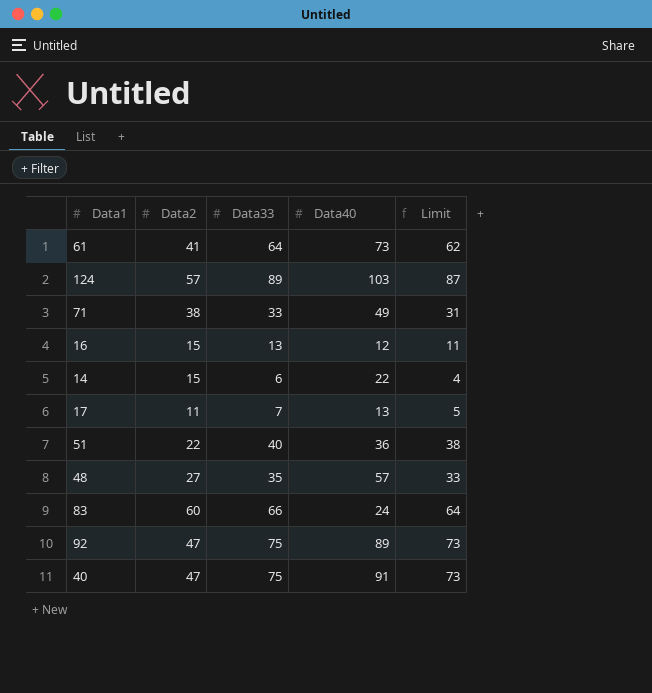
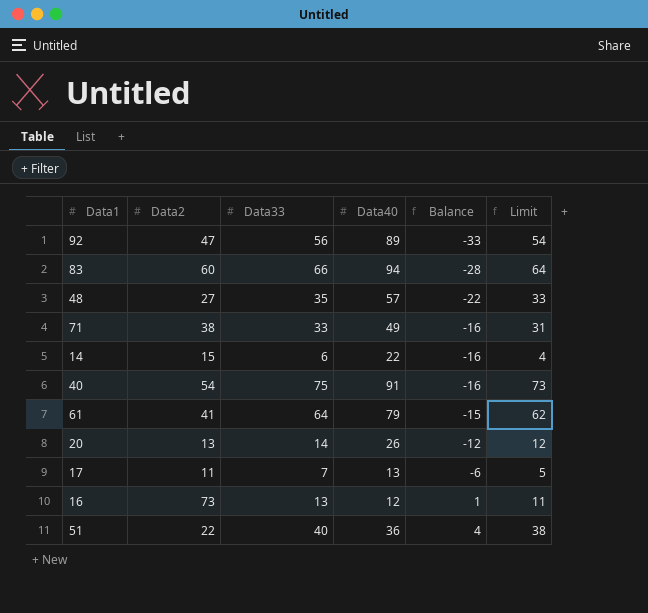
row order: none -> Balance ascending
column Balance | formula: none -> [Data33] - [Data40]
row 124: 57 | 89 | 103 | 87 -> none
92 | Data33: 75 -> 56
92 | Limit: 73 -> 54
83 | Data40: 24 -> 94
40 | Data2: 47 -> 54
61 | Data40: 73 -> 79
row 20: none -> 13 | 14 | 26 | -12 | 12
16 | Data2: 15 -> 73

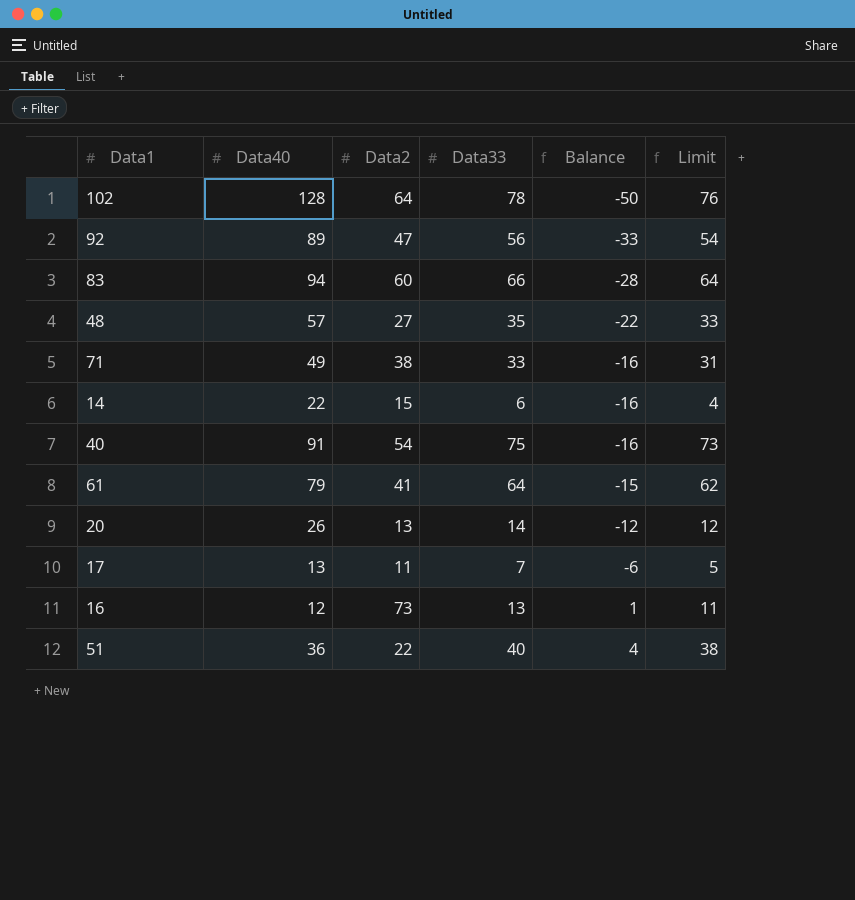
column Data40 | position: 4 -> 2
row 102: none -> 128 | 64 | 78 | -50 | 76

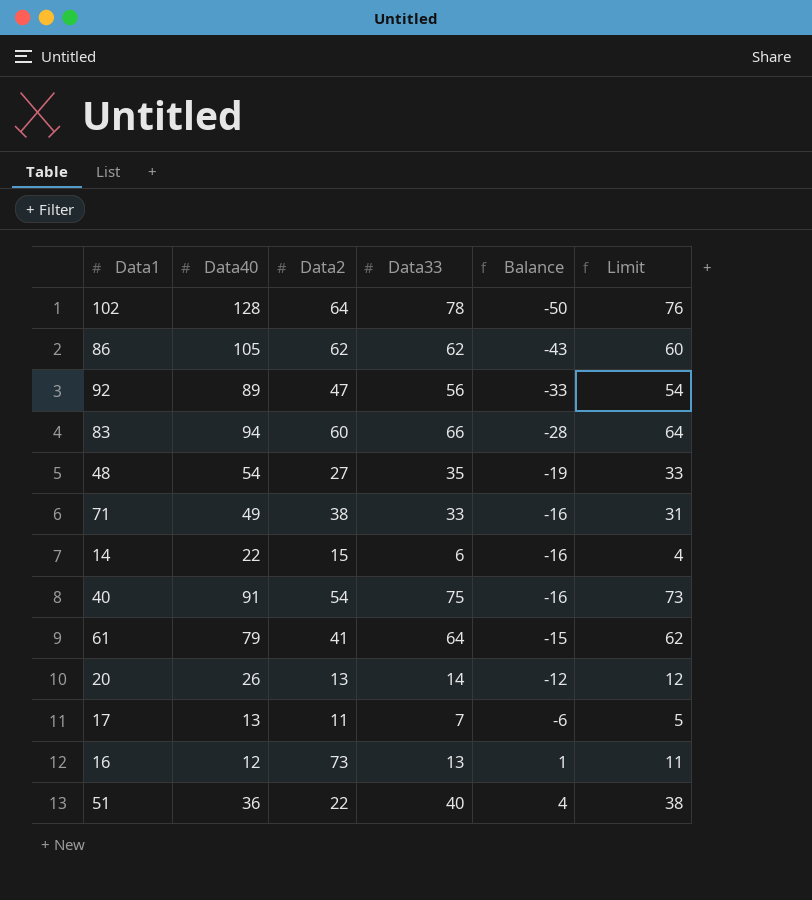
row 86: none -> 105 | 62 | 62 | -43 | 60
48 | Data40: 57 -> 54
48 | Balance: -22 -> -19

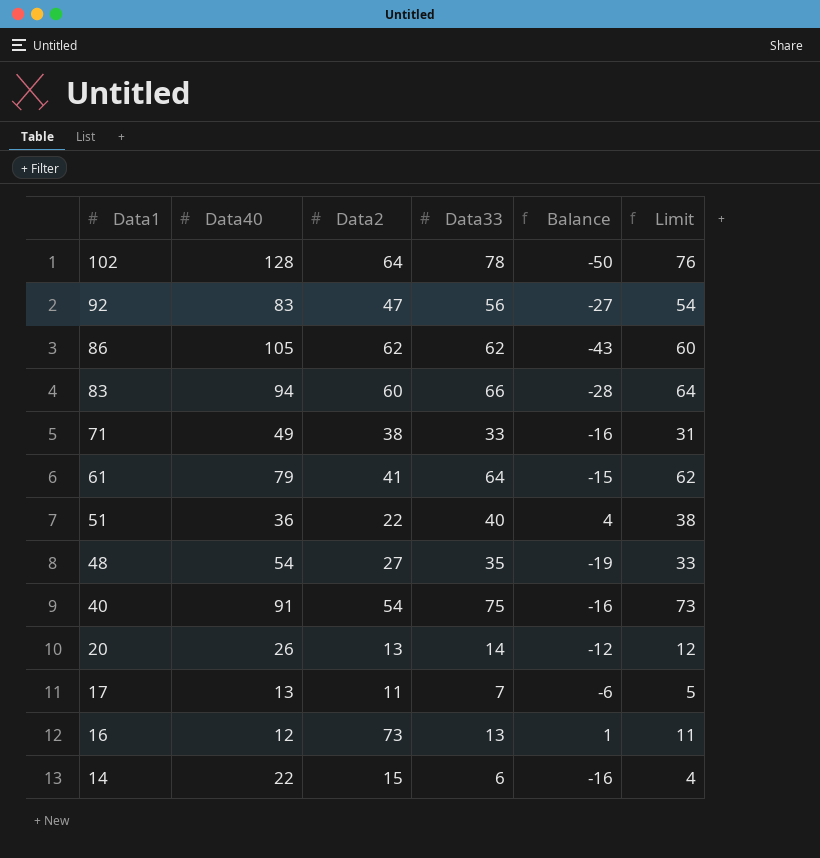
row order: Balance ascending -> Data1 descending
92 | Data40: 89 -> 83
92 | Balance: -33 -> -27

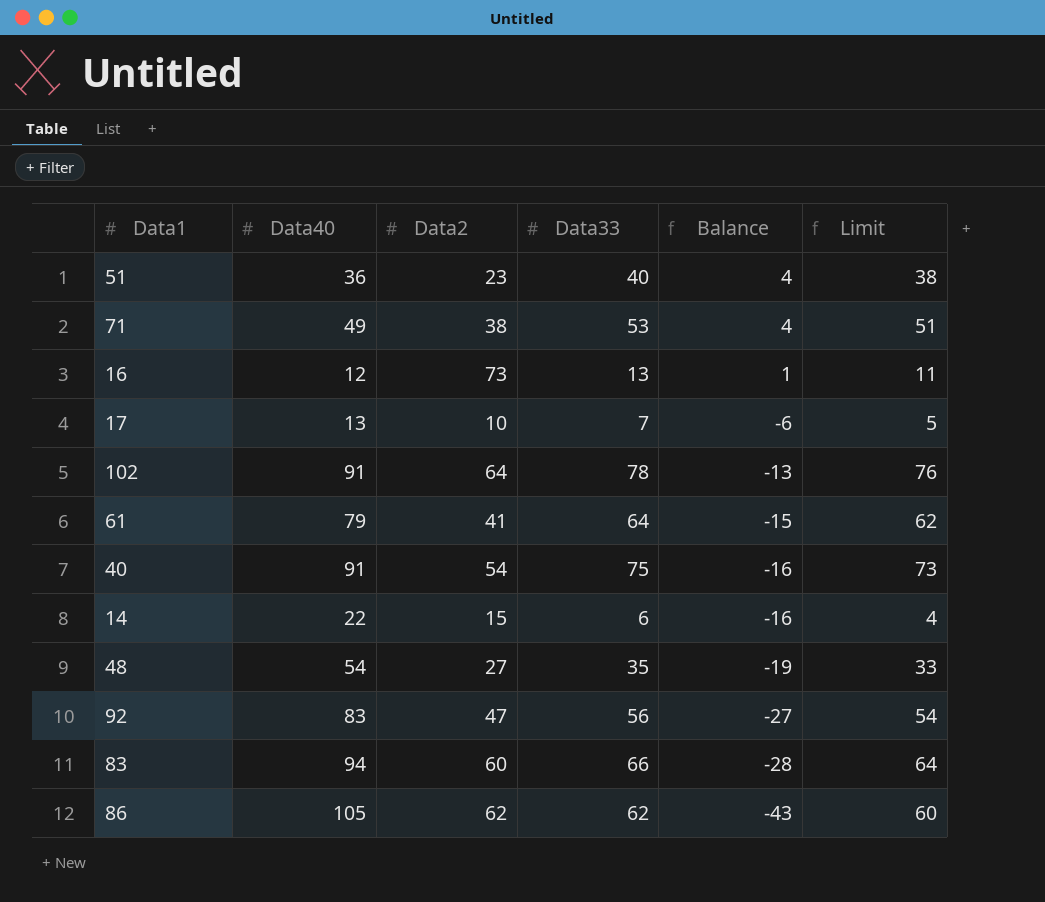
row order: Data1 descending -> Balance descending
row 20: 26 | 13 | 14 | -12 | 12 -> none
51 | Data2: 22 -> 23
71 | Data33: 33 -> 53
71 | Balance: -16 -> 4
71 | Limit: 31 -> 51
17 | Data2: 11 -> 10
102 | Data40: 128 -> 91
102 | Balance: -50 -> -13

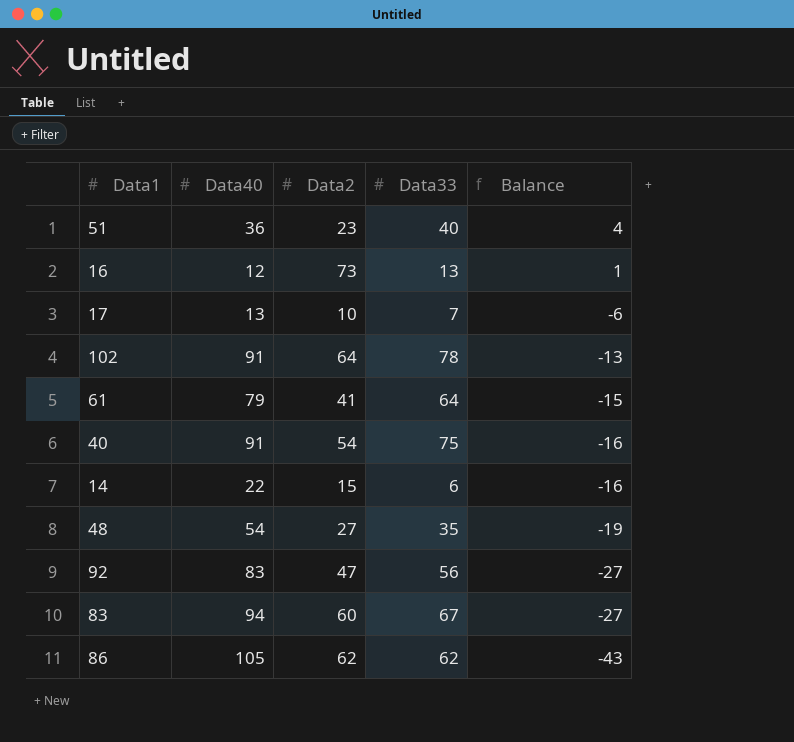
column Limit | formula: [Data33] - 2 -> none
row 71: 49 | 38 | 53 | 4 | 51 -> none
83 | Data33: 66 -> 67
83 | Balance: -28 -> -27

